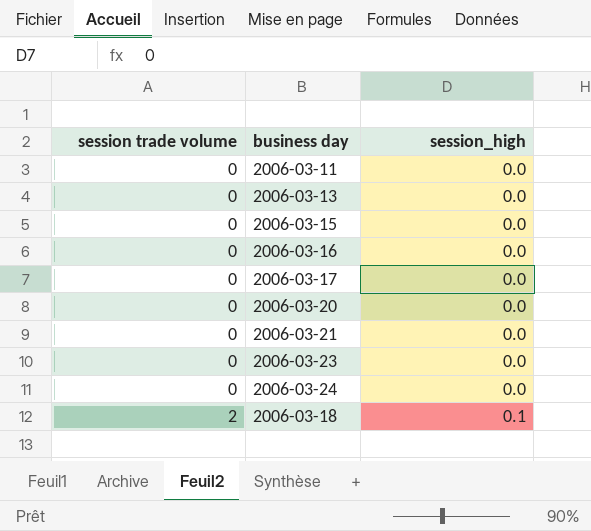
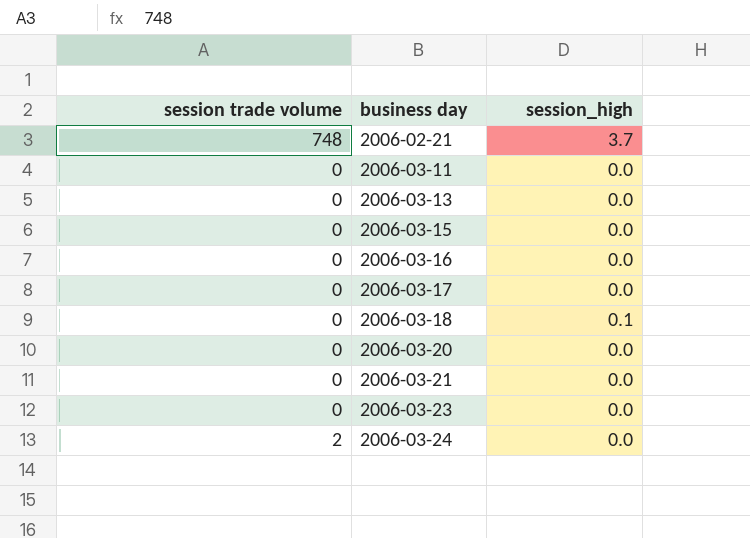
row order: session trade volume ascending -> business day ascending
row 2006-02-21: none -> 748 | 3.7
2006-03-18 | session trade volume: 2 -> 0
2006-03-24 | session trade volume: 0 -> 2

